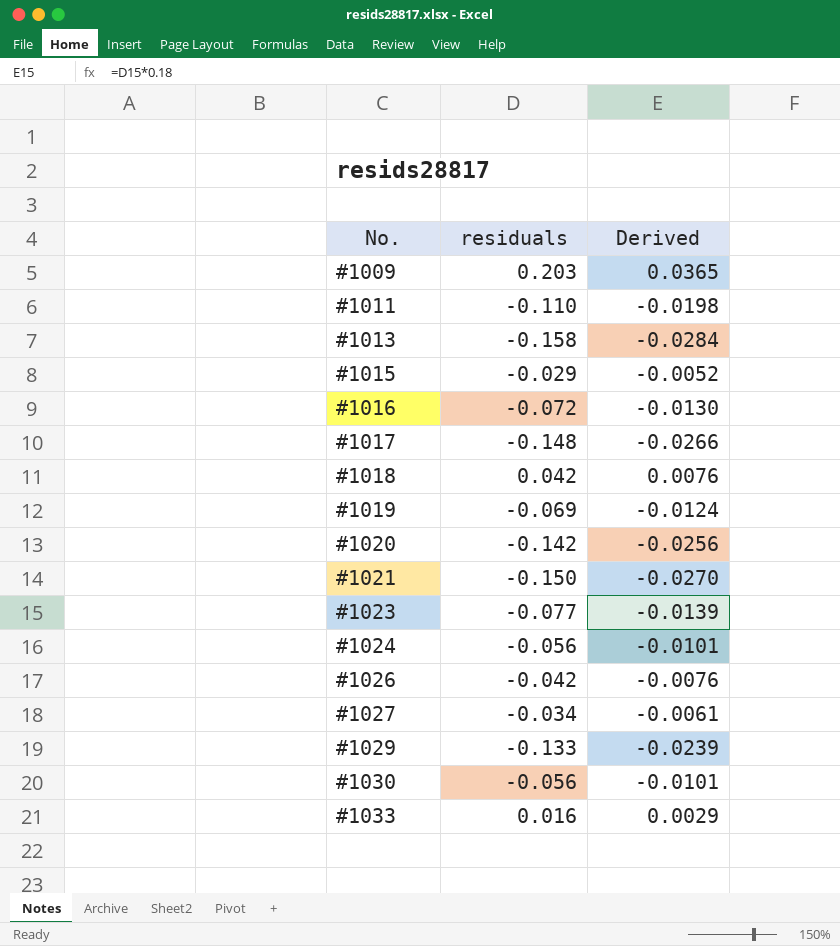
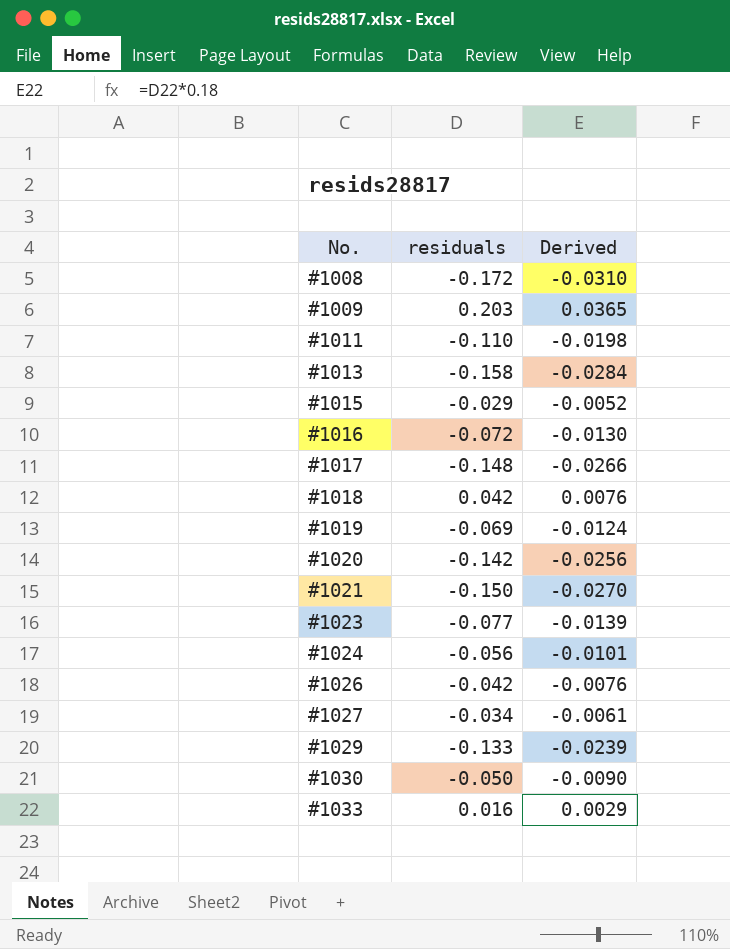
row #1008: none -> -0.172 | -0.0310
#1030 | residuals: -0.056 -> -0.050
#1030 | Derived: -0.0101 -> -0.0090

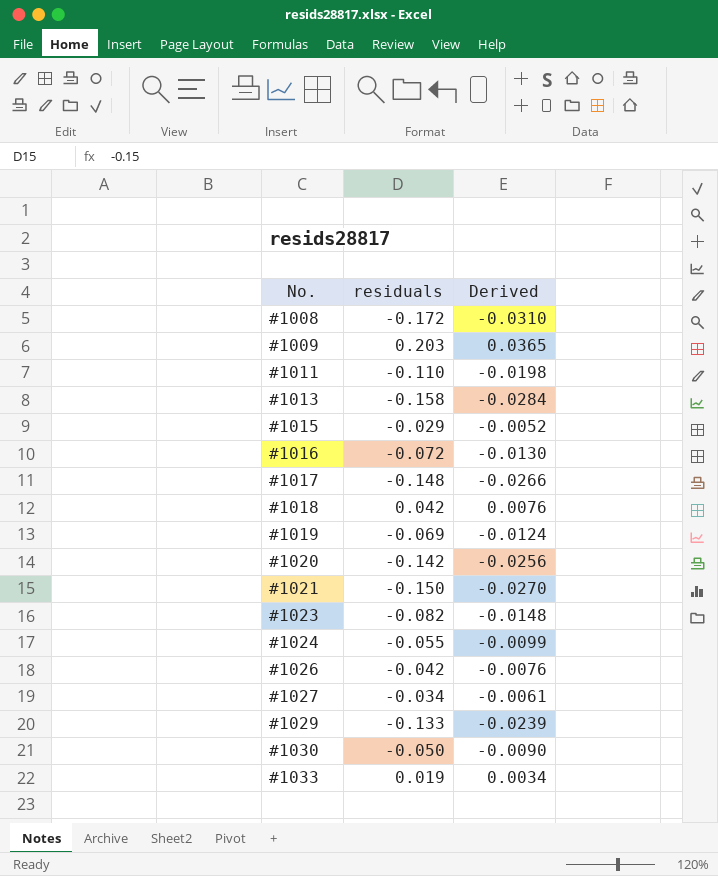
#1023 | residuals: -0.077 -> -0.082
#1023 | Derived: -0.0139 -> -0.0148
#1024 | residuals: -0.056 -> -0.055
#1024 | Derived: -0.0101 -> -0.0099
#1033 | residuals: 0.016 -> 0.019
#1033 | Derived: 0.0029 -> 0.0034

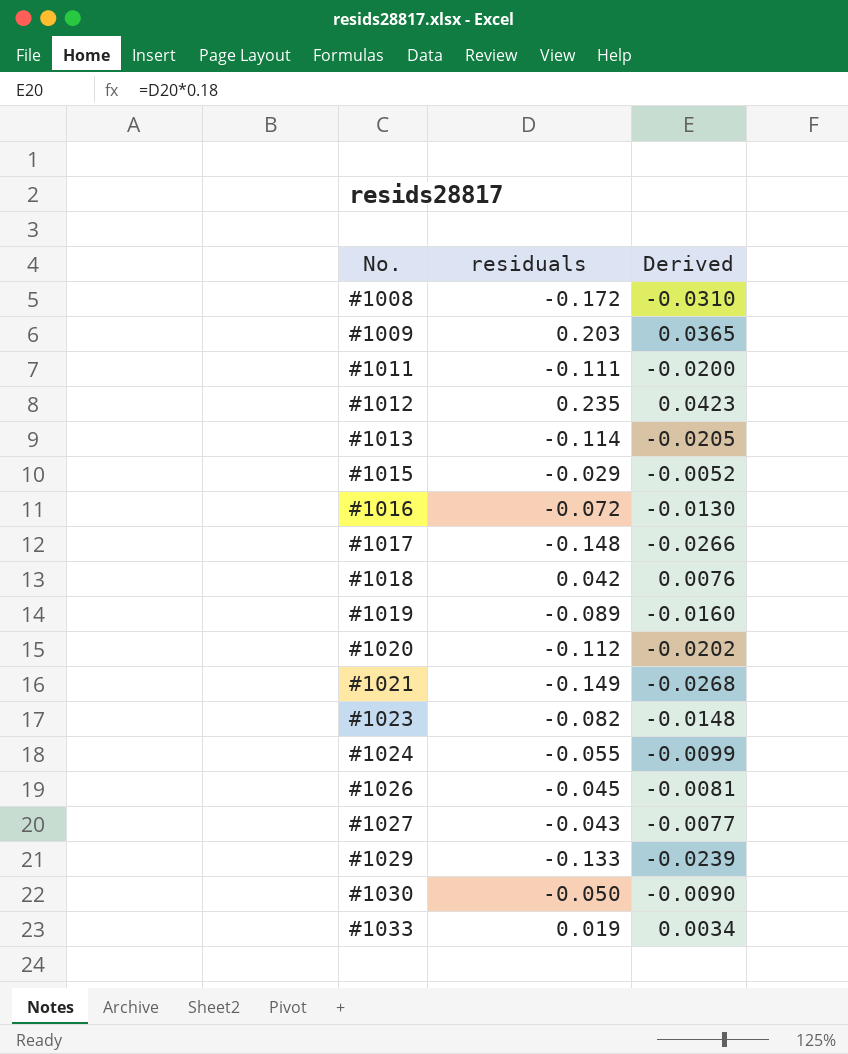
#1011 | residuals: -0.110 -> -0.111
#1011 | Derived: -0.0198 -> -0.0200
row #1012: none -> 0.235 | 0.0423
#1013 | residuals: -0.158 -> -0.114
#1013 | Derived: -0.0284 -> -0.0205
#1019 | residuals: -0.069 -> -0.089
#1019 | Derived: -0.0124 -> -0.0160
#1020 | residuals: -0.142 -> -0.112
#1020 | Derived: -0.0256 -> -0.0202
#1021 | residuals: -0.150 -> -0.149
#1021 | Derived: -0.0270 -> -0.0268
#1026 | residuals: -0.042 -> -0.045
#1026 | Derived: -0.0076 -> -0.0081
#1027 | residuals: -0.034 -> -0.043
#1027 | Derived: -0.0061 -> -0.0077

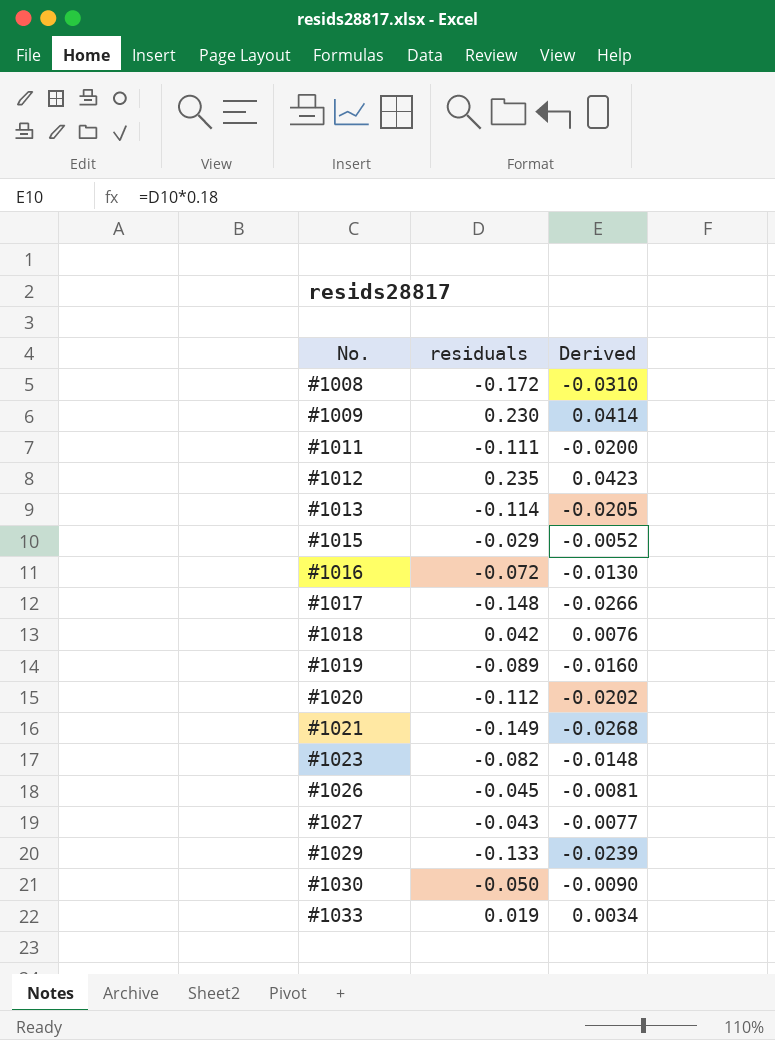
row #1024: -0.055 | -0.0099 -> none
#1009 | residuals: 0.203 -> 0.230
#1009 | Derived: 0.0365 -> 0.0414

